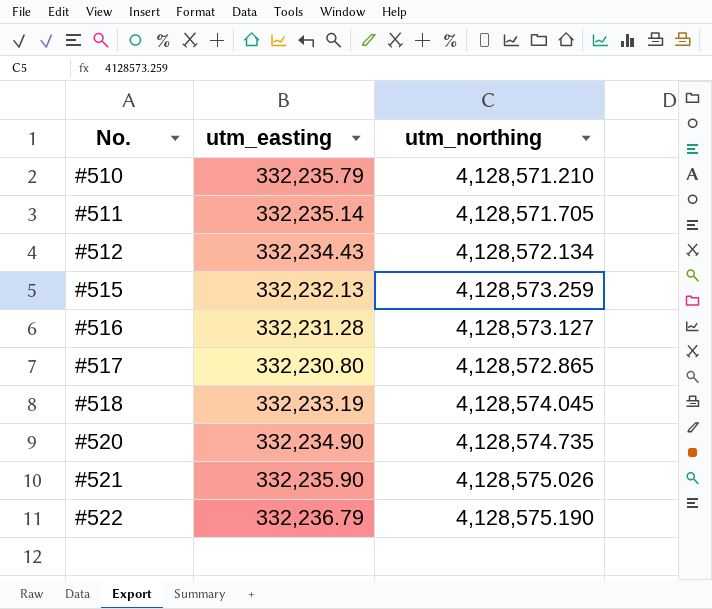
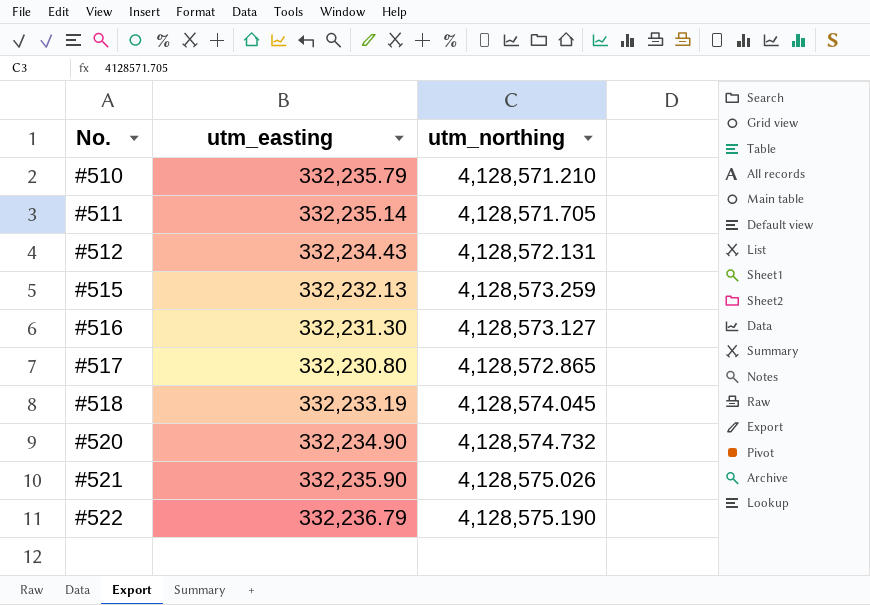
#512 | utm_northing: 4,128,572.134 -> 4,128,572.131
#516 | utm_easting: 332,231.28 -> 332,231.30
#520 | utm_northing: 4,128,574.735 -> 4,128,574.732

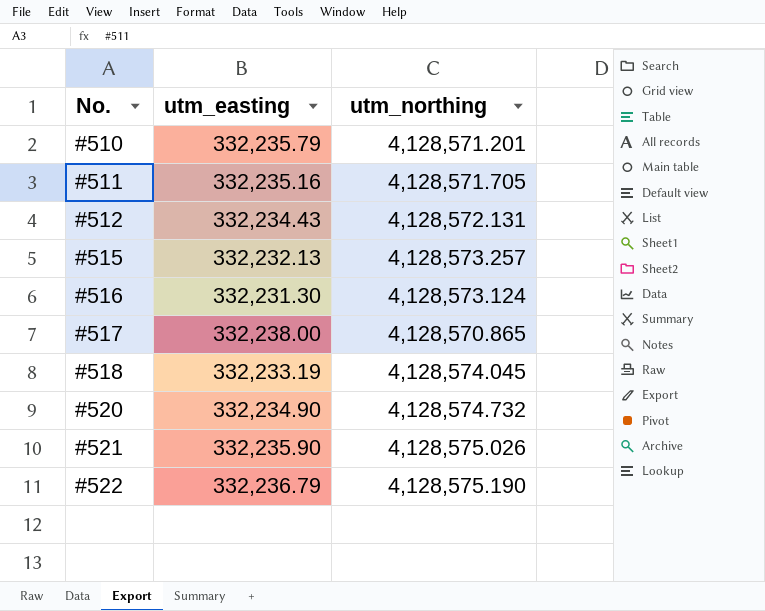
#510 | utm_northing: 4,128,571.210 -> 4,128,571.201
#511 | utm_easting: 332,235.14 -> 332,235.16
#515 | utm_northing: 4,128,573.259 -> 4,128,573.257
#516 | utm_northing: 4,128,573.127 -> 4,128,573.124
#517 | utm_easting: 332,230.80 -> 332,238.00
#517 | utm_northing: 4,128,572.865 -> 4,128,570.865

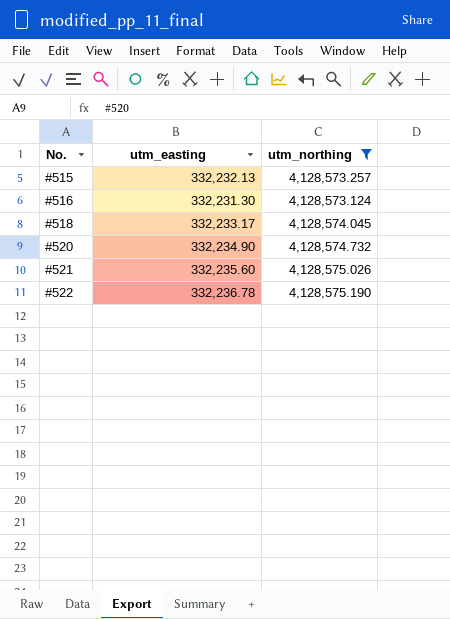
filter: none -> utm_northing >= 4,128,573.124
#518 | utm_easting: 332,233.19 -> 332,233.17
#521 | utm_easting: 332,235.90 -> 332,235.60
#522 | utm_easting: 332,236.79 -> 332,236.78

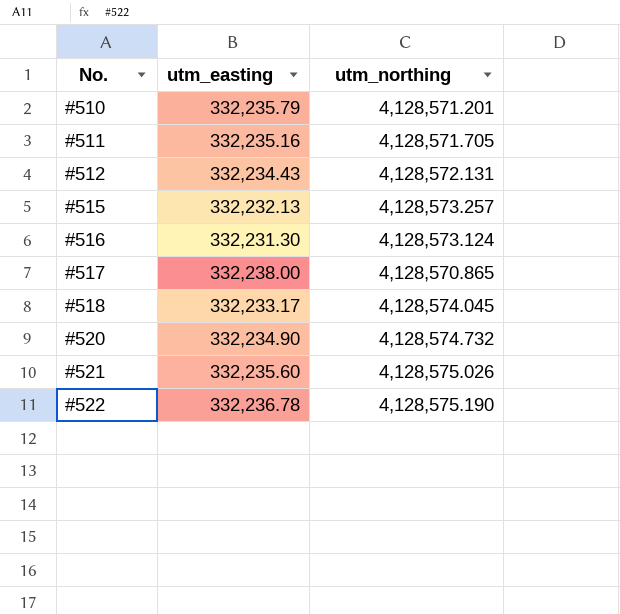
filter: utm_northing >= 4,128,573.124 -> none

